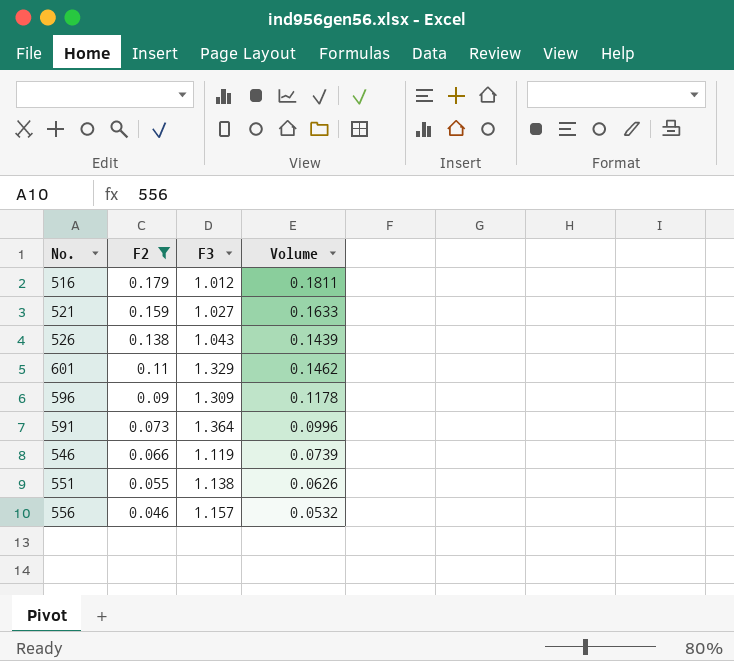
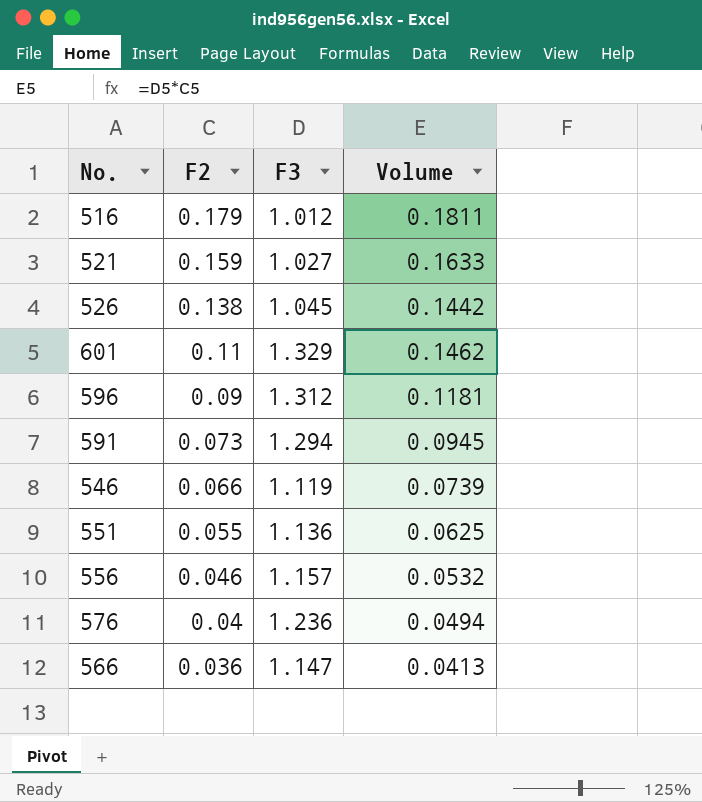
filter: F2 >= 0.046 -> none
526 | F3: 1.043 -> 1.045
526 | Volume: 0.1439 -> 0.1442
596 | F3: 1.309 -> 1.312
596 | Volume: 0.1178 -> 0.1181
591 | F3: 1.364 -> 1.294
591 | Volume: 0.0996 -> 0.0945
551 | F3: 1.138 -> 1.136
551 | Volume: 0.0626 -> 0.0625

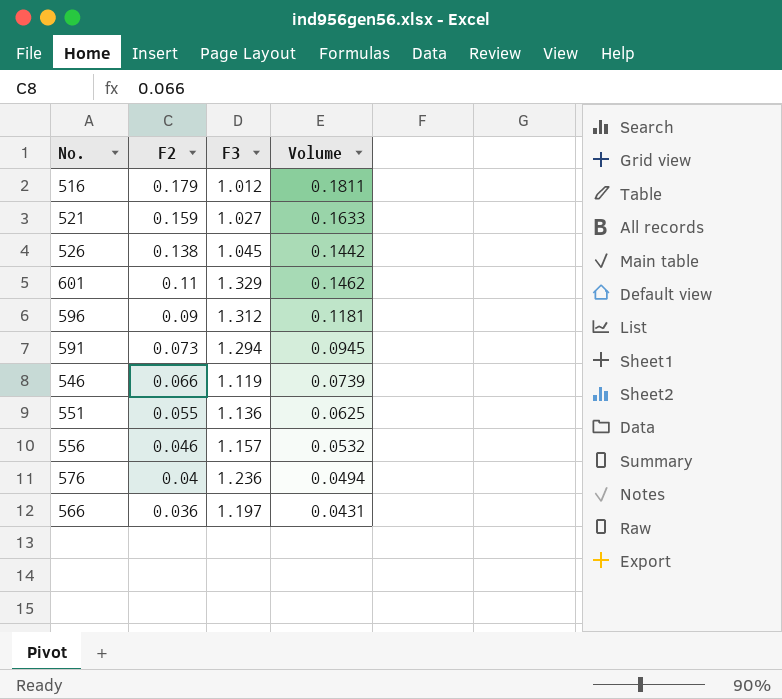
566 | F3: 1.147 -> 1.197
566 | Volume: 0.0413 -> 0.0431

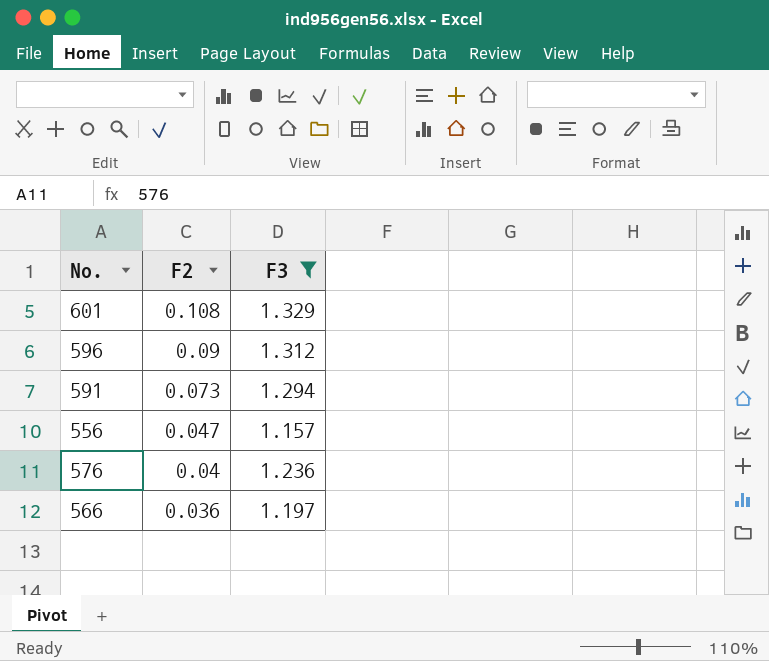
filter: none -> F3 >= 1.157
column Volume | formula: [F2] * [F3] -> none
601 | F2: 0.11 -> 0.108
556 | F2: 0.046 -> 0.047

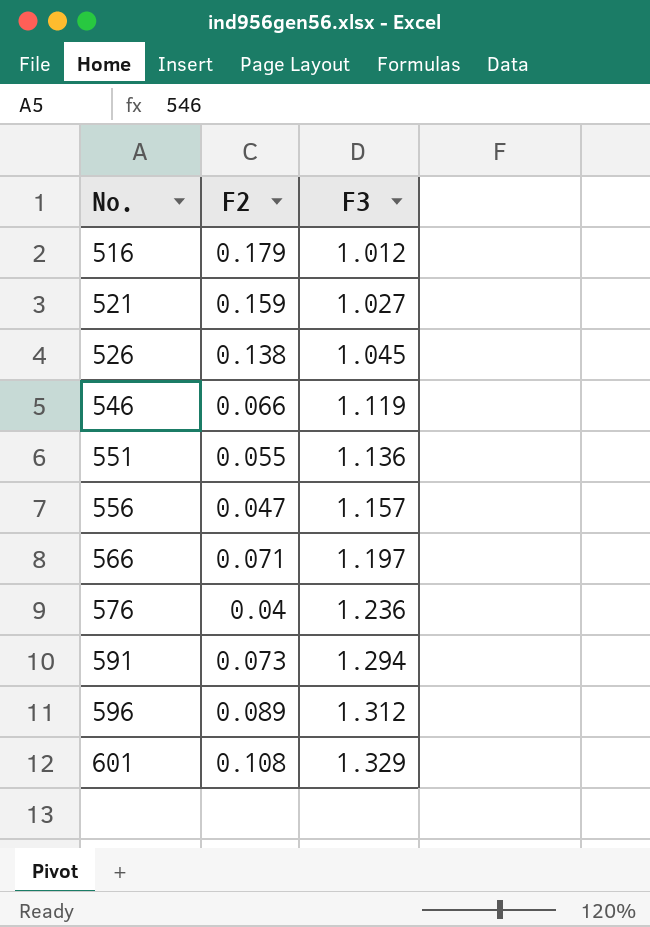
filter: F3 >= 1.157 -> none
row order: F2 descending -> No. ascending
566 | F2: 0.036 -> 0.071
596 | F2: 0.09 -> 0.089

